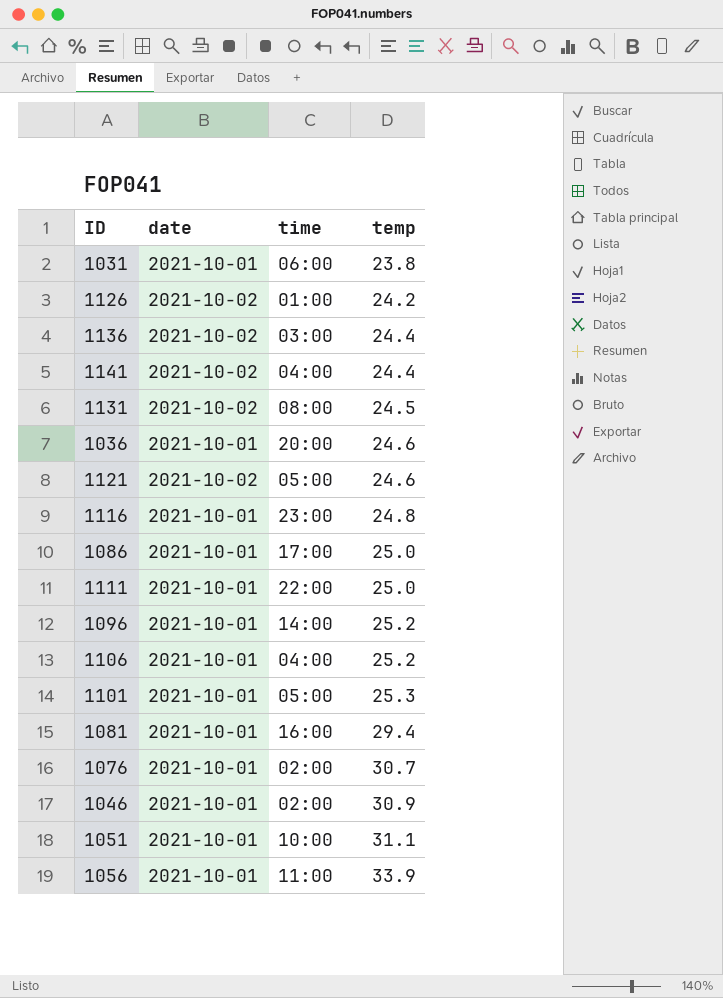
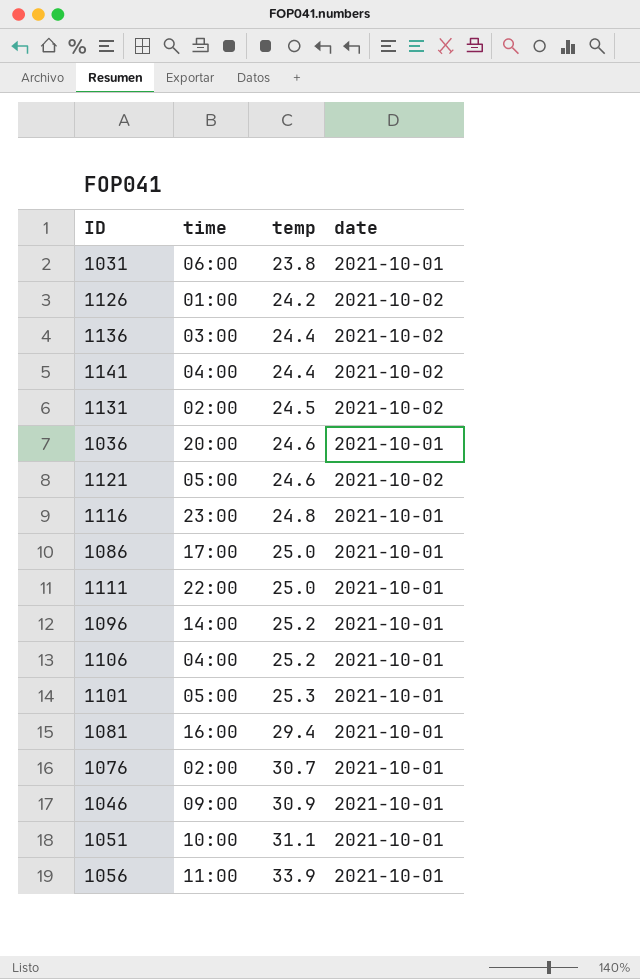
column date | position: 2 -> 4
1131 | time: 08:00 -> 02:00
1046 | time: 02:00 -> 09:00

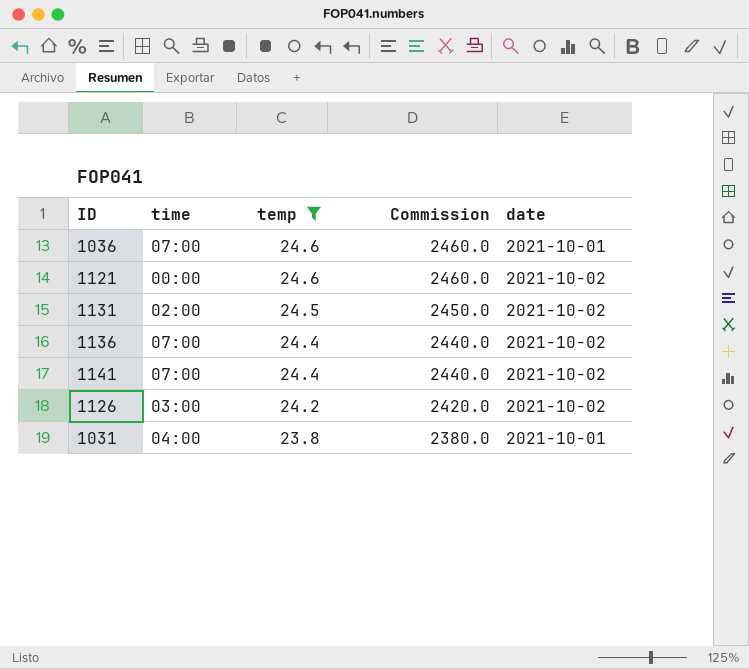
filter: none -> temp <= 24.6
row order: temp ascending -> temp descending
column Commission | formula: none -> [temp] * 100
1036 | time: 20:00 -> 07:00
1121 | time: 05:00 -> 00:00
1136 | time: 03:00 -> 07:00
1141 | time: 04:00 -> 07:00
1126 | time: 01:00 -> 03:00
1031 | time: 06:00 -> 04:00

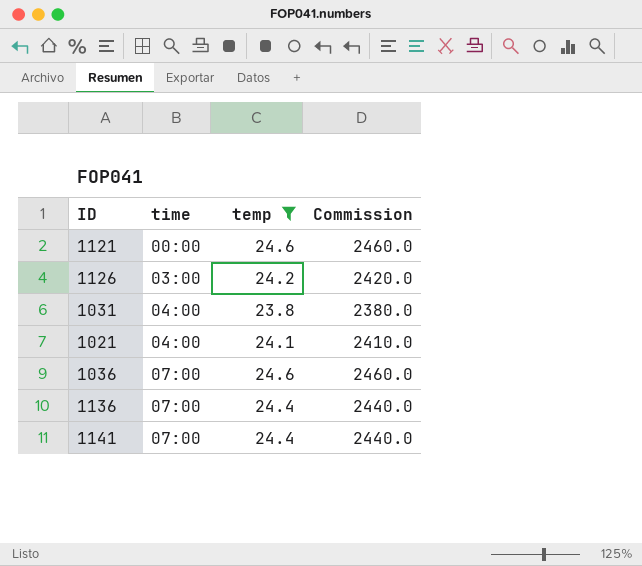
row order: temp descending -> time ascending
column date | position: 5 -> none
row 1131: 02:00 | 24.5 | 2450.0 | 2021-10-02 -> none
row 1021: none -> 04:00 | 24.1 | 2410.0

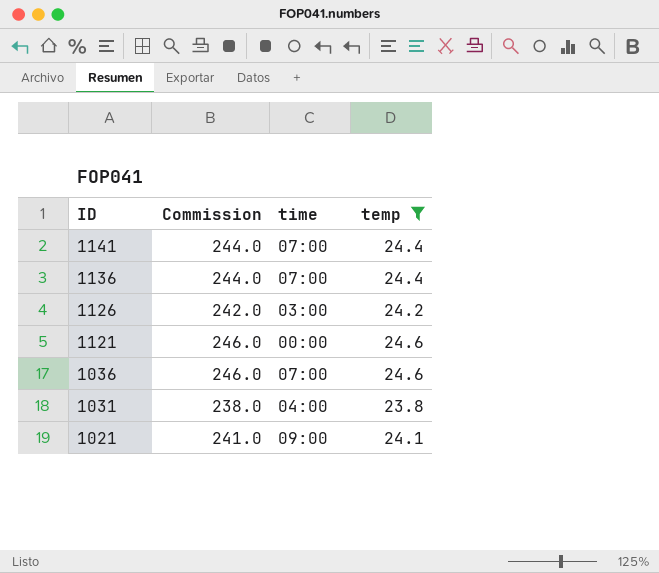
row order: time ascending -> ID descending
column Commission | formula: [temp] * 100 -> [temp] * 10
column Commission | position: 4 -> 2
1021 | time: 04:00 -> 09:00

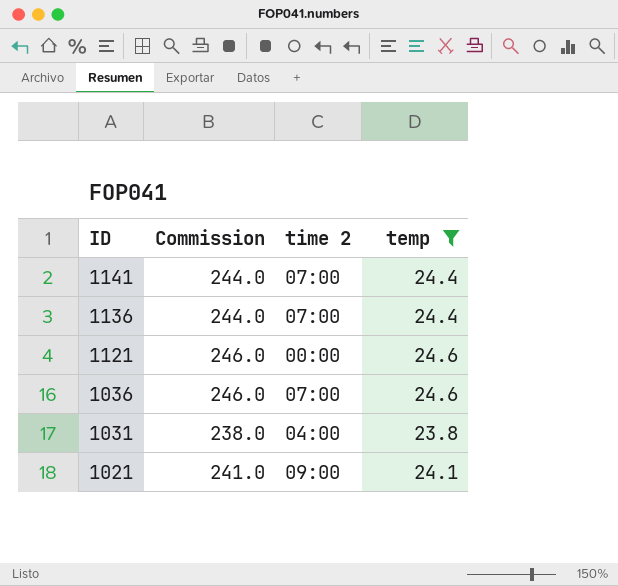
column name: time -> time 2
row 1126: 242.0 | 03:00 | 24.2 -> none

